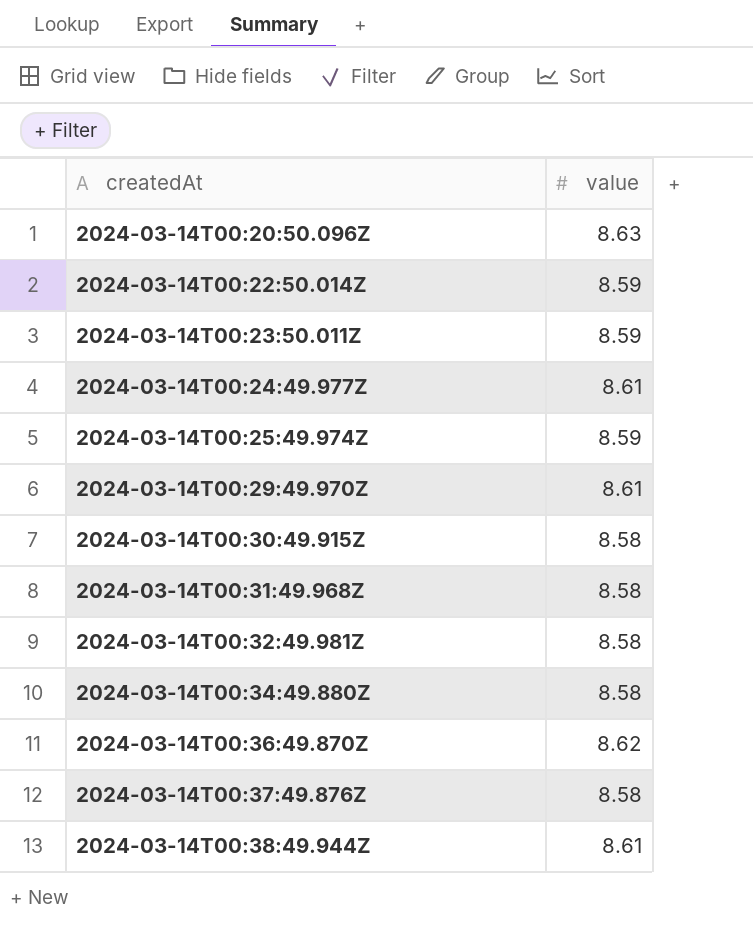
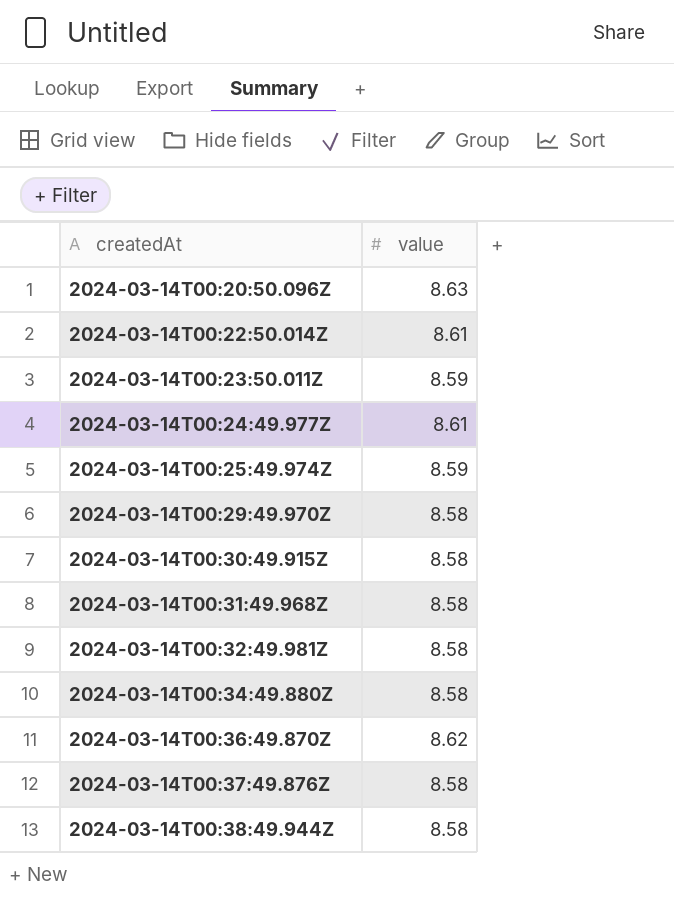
2024-03-14T00:22:50.014Z | value: 8.59 -> 8.61
2024-03-14T00:29:49.970Z | value: 8.61 -> 8.58
2024-03-14T00:38:49.944Z | value: 8.61 -> 8.58

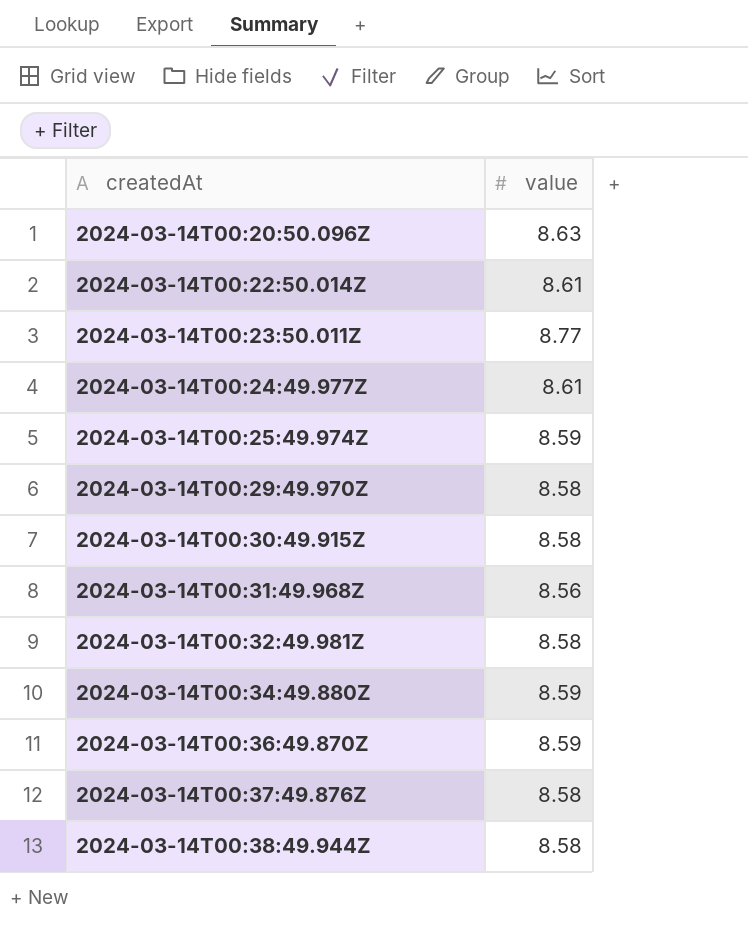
2024-03-14T00:23:50.011Z | value: 8.59 -> 8.77
2024-03-14T00:31:49.968Z | value: 8.58 -> 8.56
2024-03-14T00:34:49.880Z | value: 8.58 -> 8.59
2024-03-14T00:36:49.870Z | value: 8.62 -> 8.59

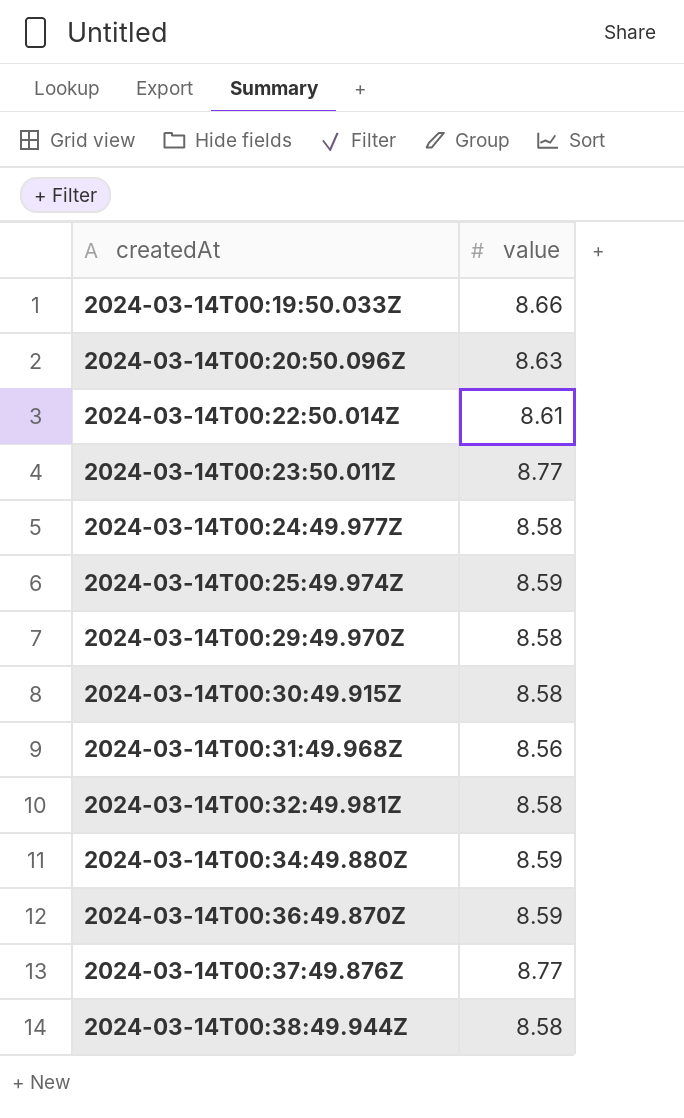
row 2024-03-14T00:19:50.033Z: none -> 8.66
2024-03-14T00:24:49.977Z | value: 8.61 -> 8.58
2024-03-14T00:37:49.876Z | value: 8.58 -> 8.77

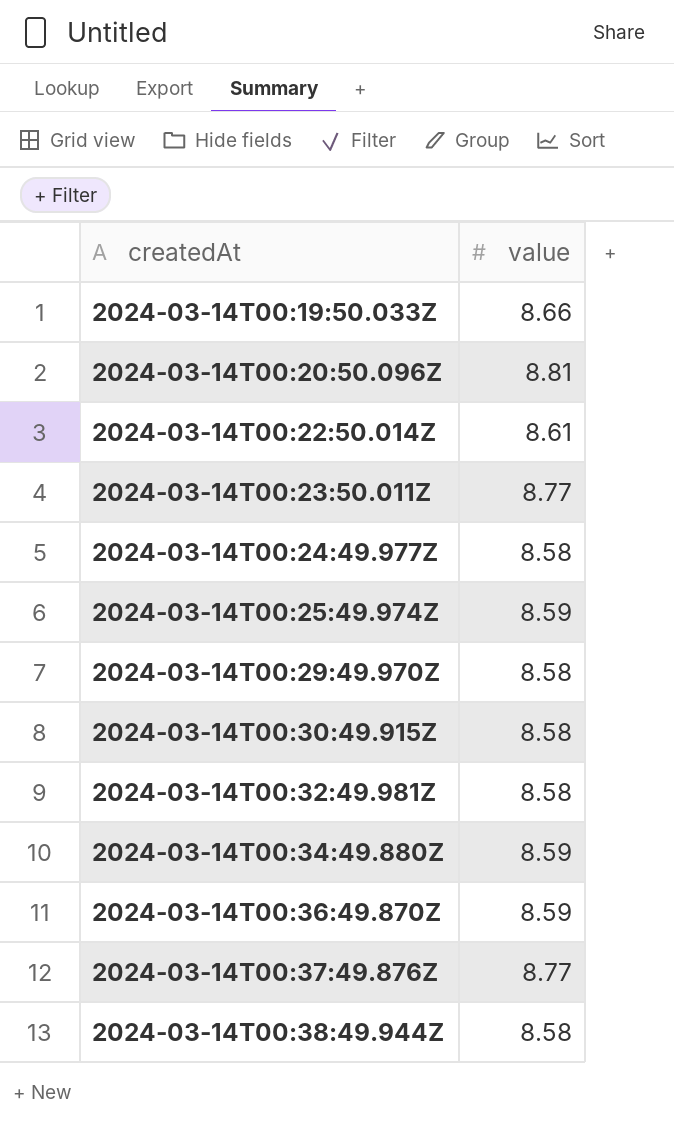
row 2024-03-14T00:31:49.968Z: 8.56 -> none
2024-03-14T00:20:50.096Z | value: 8.63 -> 8.81

